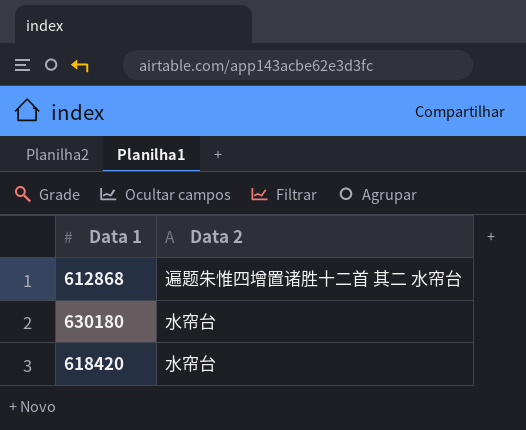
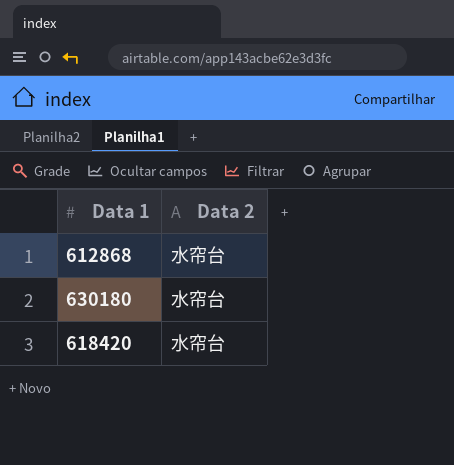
612868 | Data 2: 遍题朱惟四增置诸胜十二首 其二 水帘台 -> 水帘台

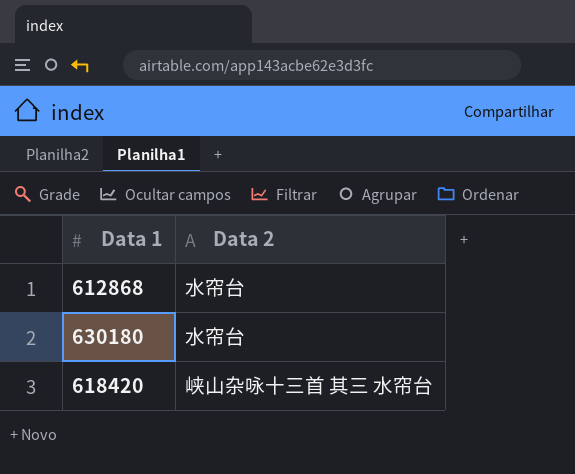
618420 | Data 2: 水帘台 -> 峡山杂咏十三首 其三 水帘台

